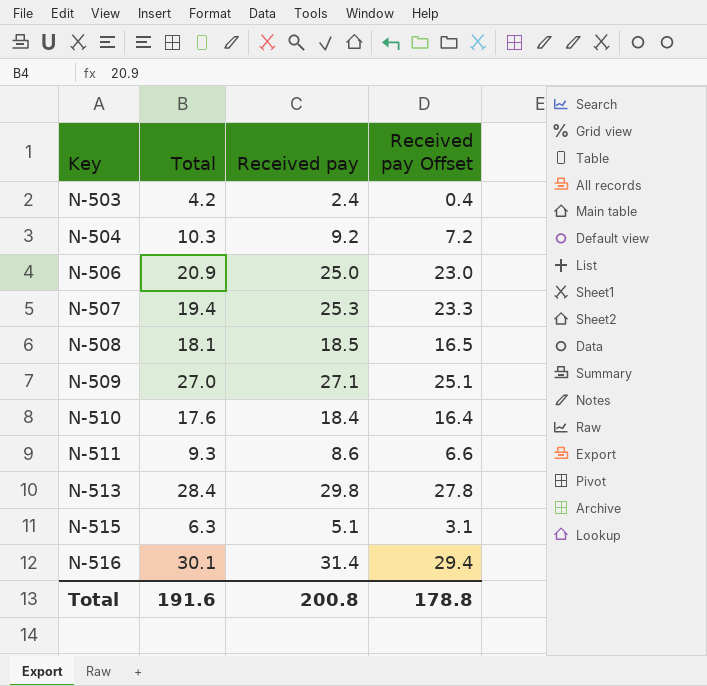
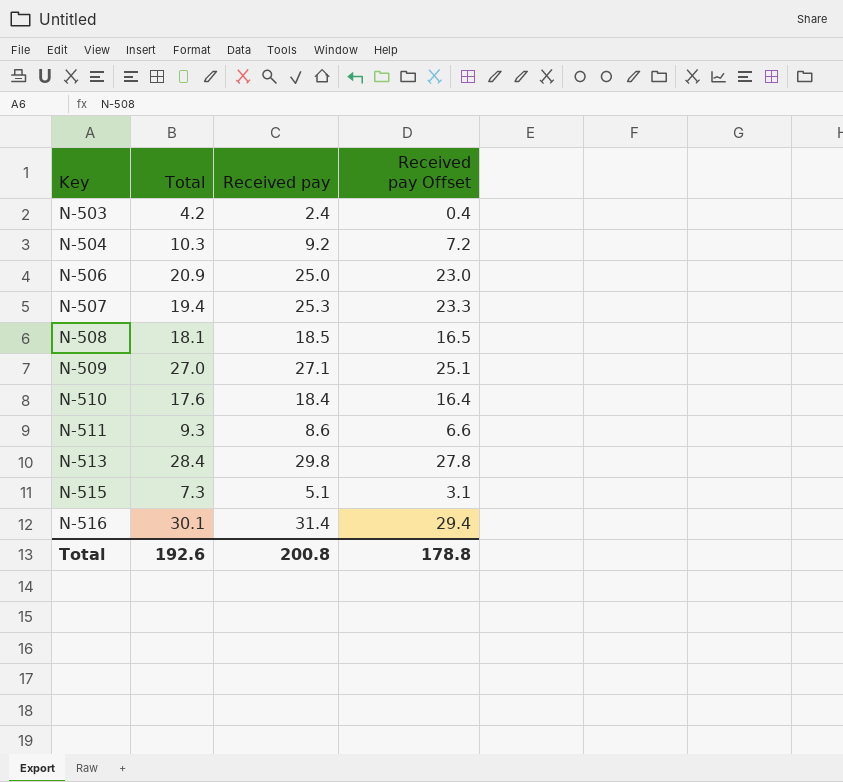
N-515 | Total: 6.3 -> 7.3
Total | Total: 191.6 -> 192.6

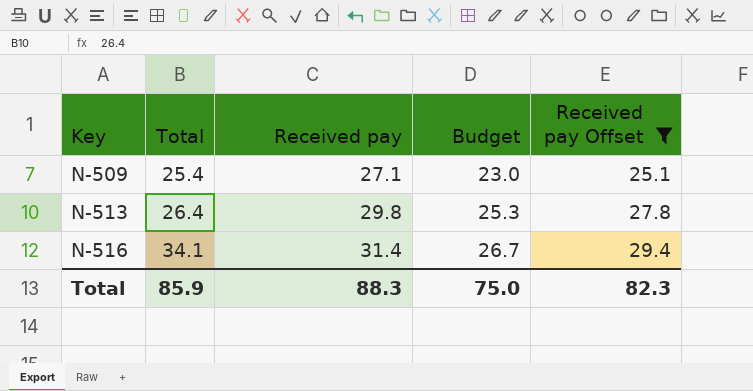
filter: none -> Received pay Offset >= 25.1
column Budget | formula: none -> [Received pay] * 0.85
N-509 | Total: 27.0 -> 25.4
N-513 | Total: 28.4 -> 26.4
N-516 | Total: 30.1 -> 34.1
Total | Total: 192.6 -> 85.9
Total | Received pay: 200.8 -> 88.3
Total | Received pay Offset: 178.8 -> 82.3

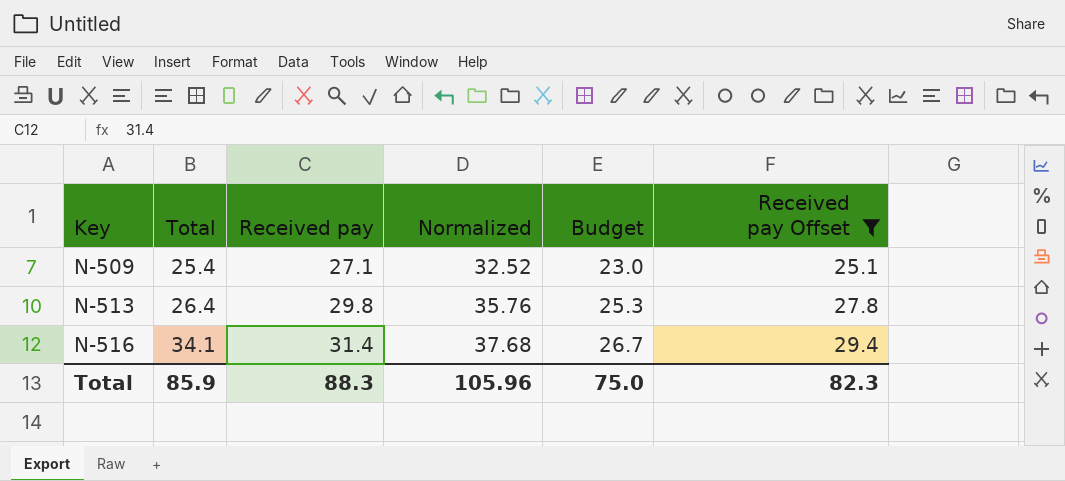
column Normalized | formula: none -> [Received pay] * 1.2

